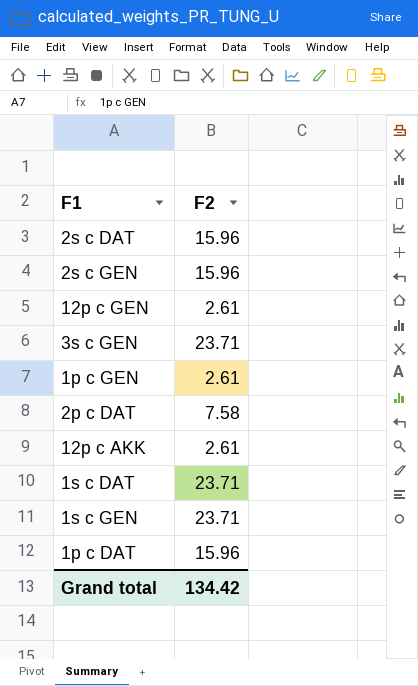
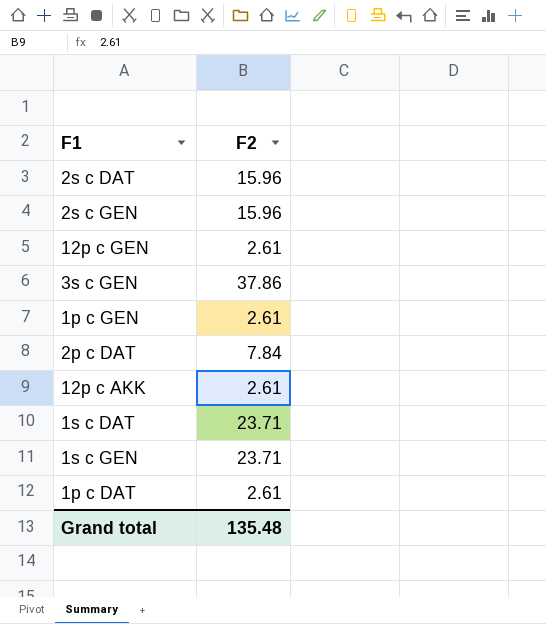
3s c GEN | F2: 23.71 -> 37.86
2p c DAT | F2: 7.58 -> 7.84
1p c DAT | F2: 15.96 -> 2.61
Grand total | F2: 134.42 -> 135.48

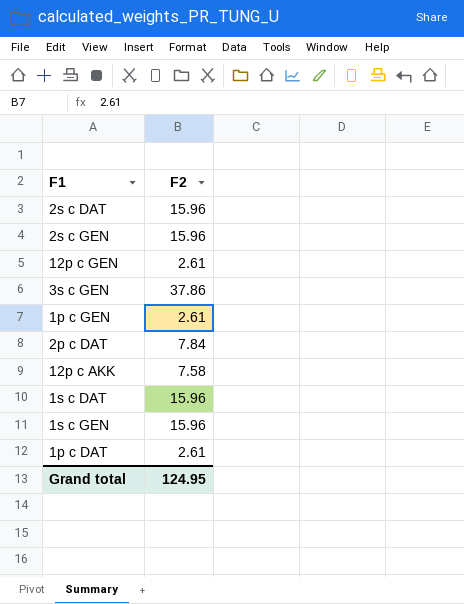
12p c AKK | F2: 2.61 -> 7.58
1s c DAT | F2: 23.71 -> 15.96
1s c GEN | F2: 23.71 -> 15.96
Grand total | F2: 135.48 -> 124.95

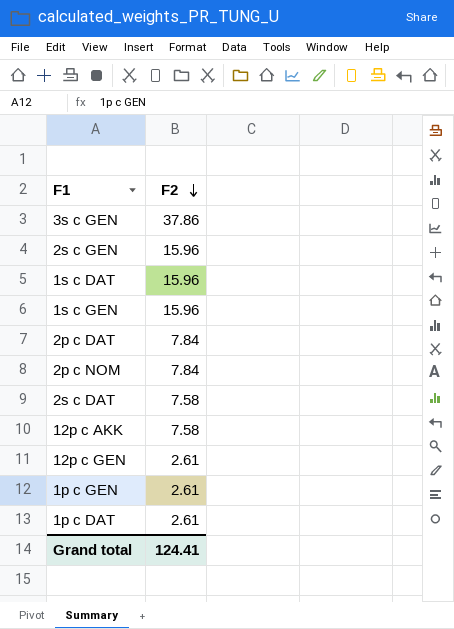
row order: none -> F2 descending
row 2p c NOM: none -> 7.84
2s c DAT | F2: 15.96 -> 7.58
Grand total | F2: 124.95 -> 124.41

